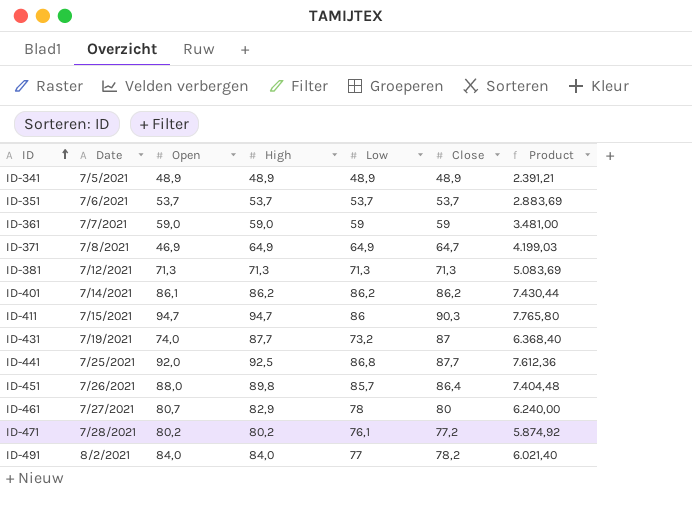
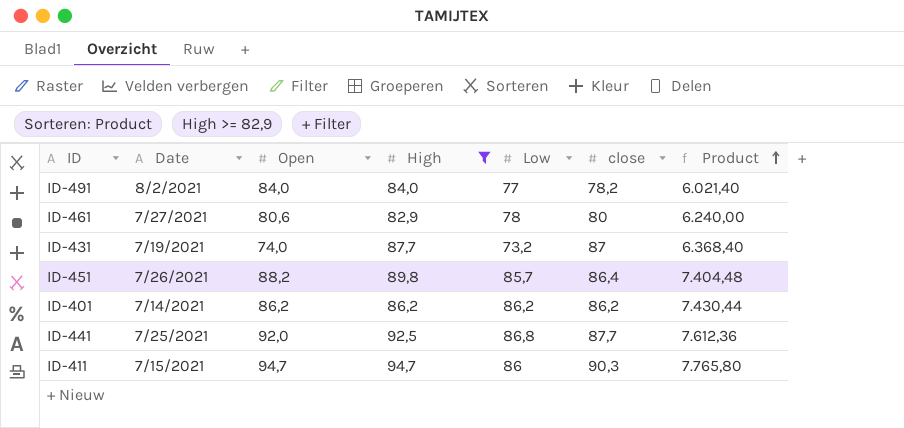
filter: none -> High >= 82,9
row order: ID ascending -> Product ascending
column name: Close -> close
ID-461 | Open: 80,7 -> 80,6
ID-451 | Open: 88,0 -> 88,2
ID-401 | Open: 86,1 -> 86,2

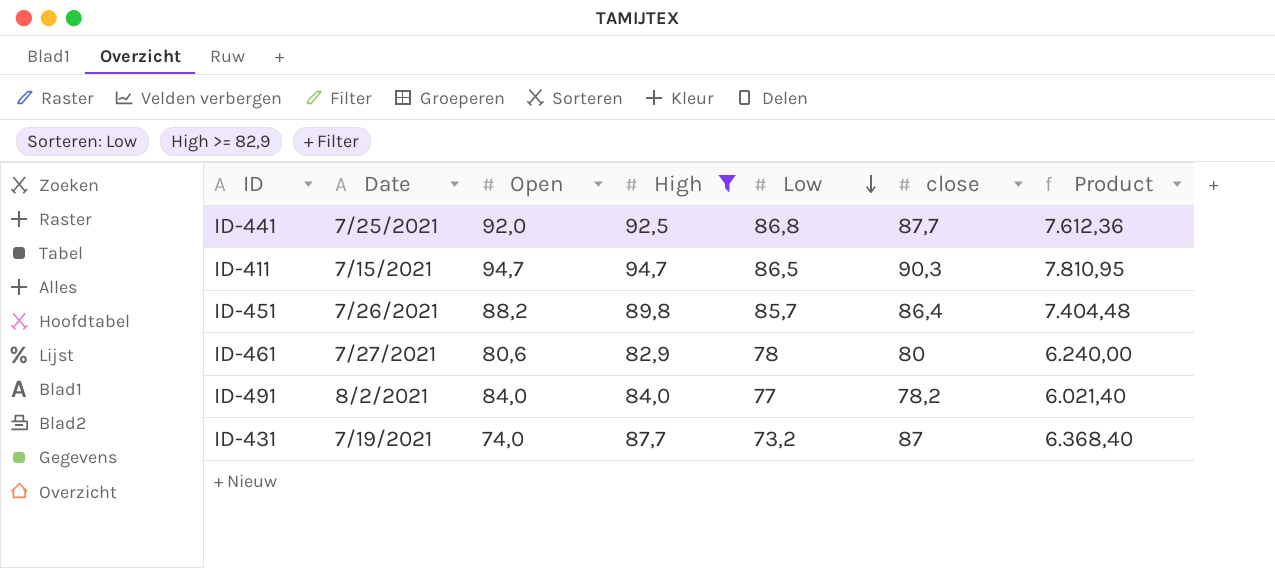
row order: Product ascending -> Low descending
row ID-401: 7/14/2021 | 86,2 | 86,2 | 86,2 | 86,2 | 7.430,44 -> none
ID-411 | Low: 86 -> 86,5
ID-411 | Product: 7.765,80 -> 7.810,95

